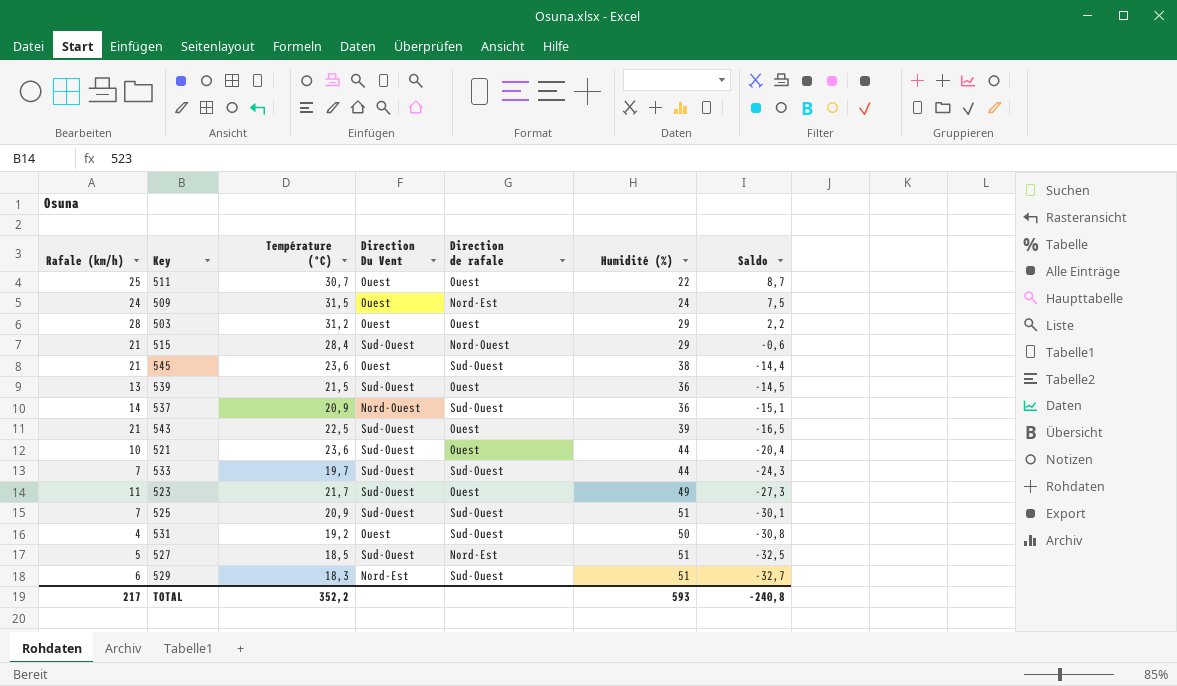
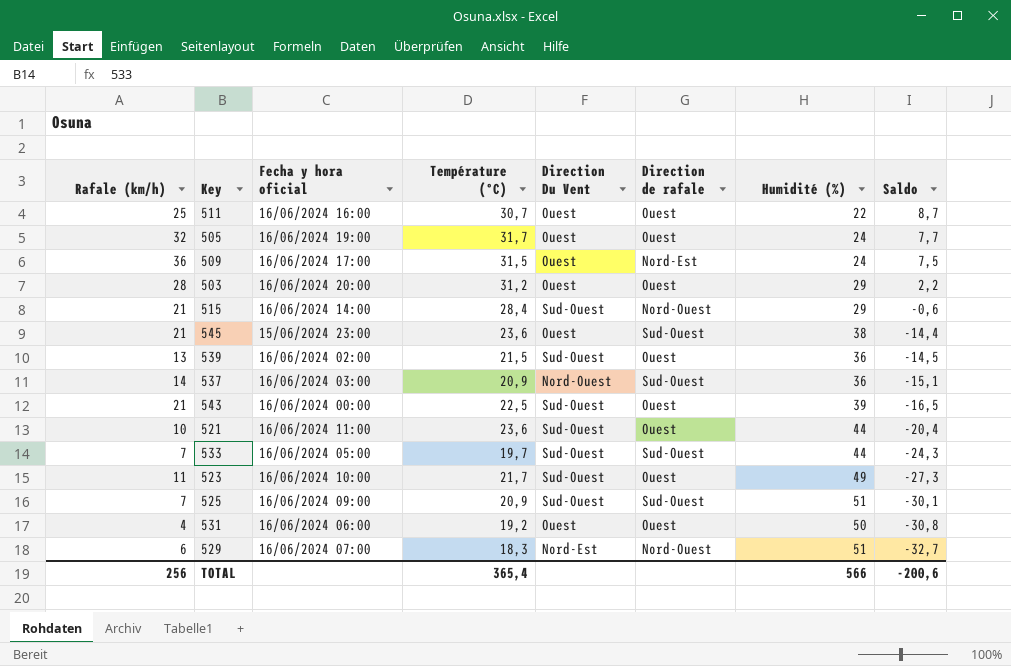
column Fecha y hora oficial | position: none -> 3
row 527: 5 | 18,5 | Sud-Ouest | Nord-Est | 51 | -32,5 -> none
row 505: none -> 32 | 16/06/2024 19:00 | 31,7 | Ouest | Ouest | 24 | 7,7
509 | Rafale (km/h): 24 -> 36
531 | Direction de rafale: Sud-Ouest -> Ouest
529 | Direction de rafale: Sud-Ouest -> Nord-Ouest
TOTAL | Rafale (km/h): 217 -> 256
TOTAL | Température (ºC): 352,2 -> 365,4
TOTAL | Humidité (%): 593 -> 566
TOTAL | Saldo: -240,8 -> -200,6

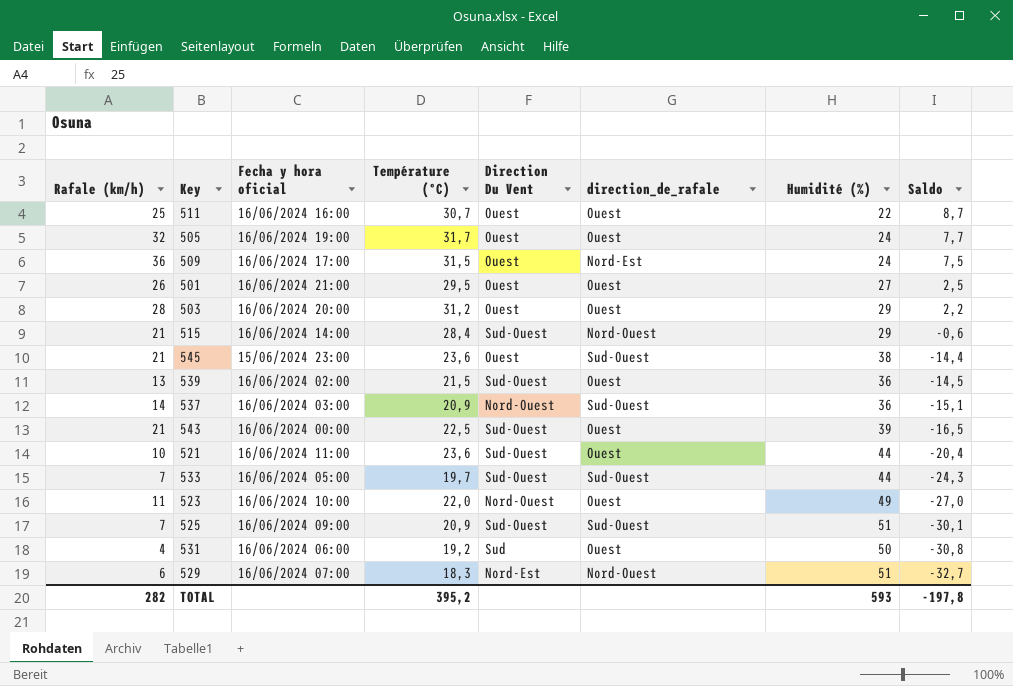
column name: Direction de rafale -> direction_de_rafale
row 501: none -> 26 | 16/06/2024 21:00 | 29,5 | Ouest | Ouest | 27 | 2,5
523 | Température (ºC): 21,7 -> 22,0
523 | Direction Du Vent: Sud-Ouest -> Nord-Ouest
523 | Saldo: -27,3 -> -27,0
531 | Direction Du Vent: Ouest -> Sud
TOTAL | Rafale (km/h): 256 -> 282
TOTAL | Température (ºC): 365,4 -> 395,2
TOTAL | Humidité (%): 566 -> 593
TOTAL | Saldo: -200,6 -> -197,8

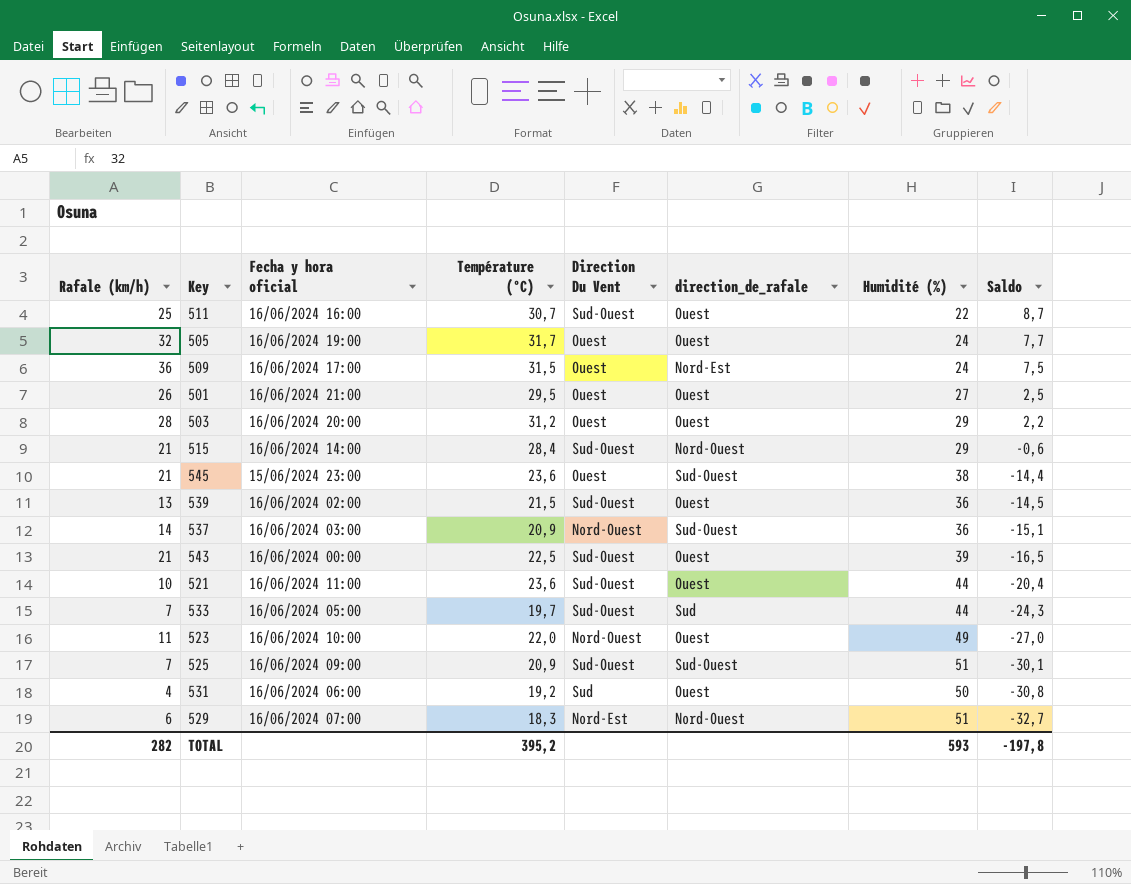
511 | Direction Du Vent: Ouest -> Sud-Ouest
533 | direction_de_rafale: Sud-Ouest -> Sud

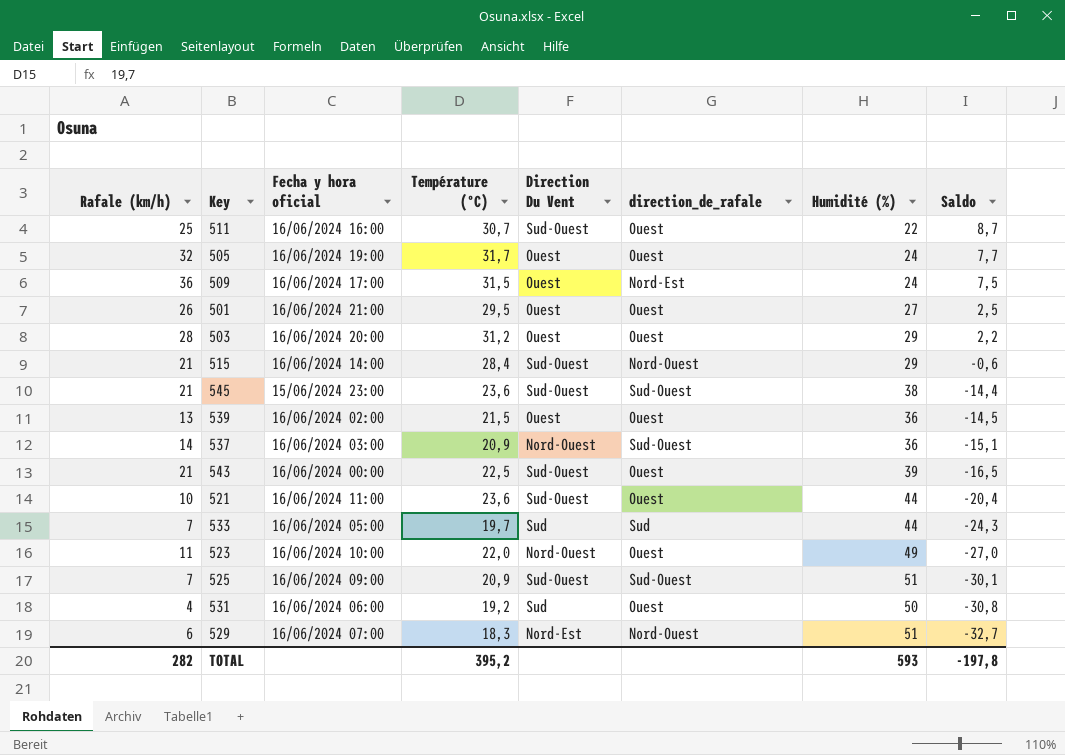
545 | Direction Du Vent: Ouest -> Sud-Ouest
539 | Direction Du Vent: Sud-Ouest -> Ouest
533 | Direction Du Vent: Sud-Ouest -> Sud

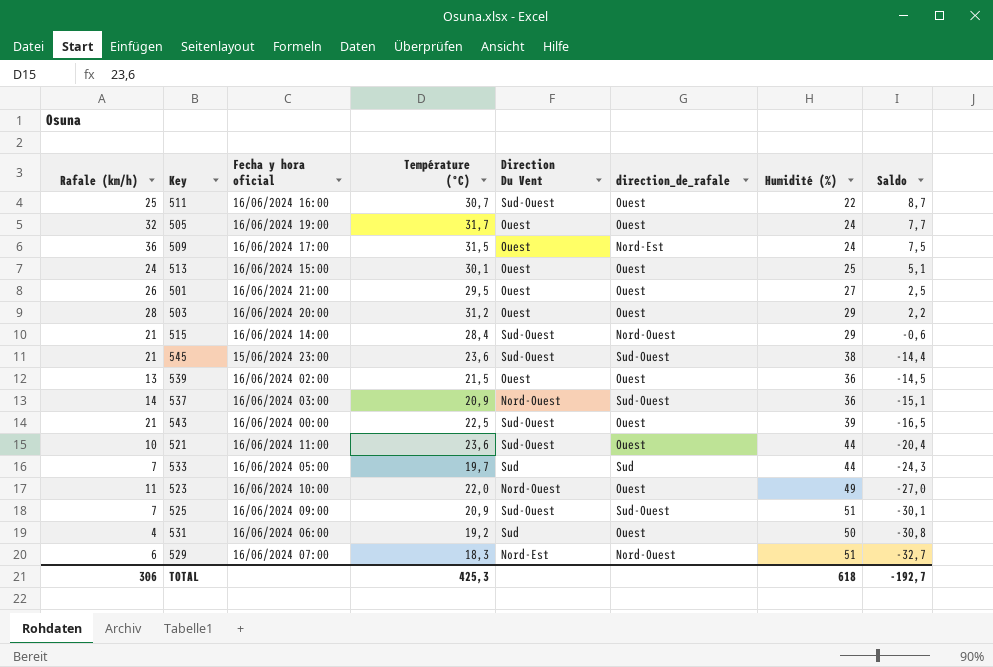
row 513: none -> 24 | 16/06/2024 15:00 | 30,1 | Ouest | Ouest | 25 | 5,1
TOTAL | Rafale (km/h): 282 -> 306
TOTAL | Température (ºC): 395,2 -> 425,3
TOTAL | Humidité (%): 593 -> 618
TOTAL | Saldo: -197,8 -> -192,7

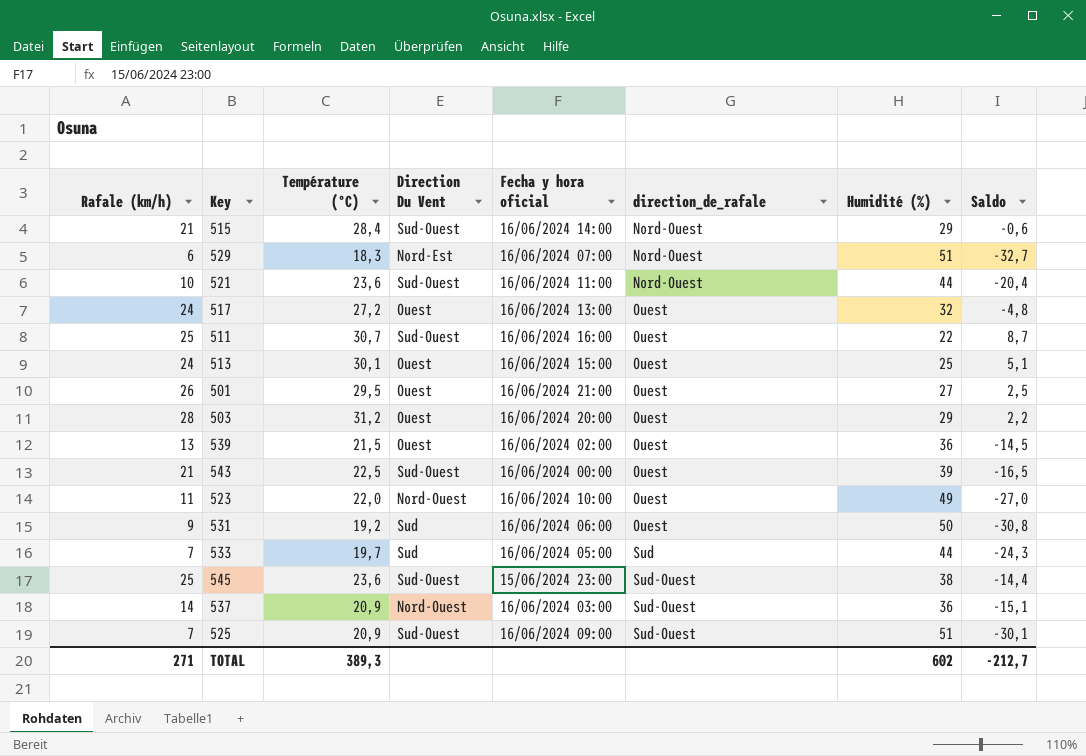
row order: Saldo descending -> direction_de_rafale ascending
column Fecha y hora oficial | position: 3 -> 5
row 505: 32 | 16/06/2024 19:00 | 31,7 | Ouest | Ouest | 24 | 7,7 -> none
row 509: 36 | 16/06/2024 17:00 | 31,5 | Ouest | Nord-Est | 24 | 7,5 -> none
521 | direction_de_rafale: Ouest -> Nord-Ouest
row 517: none -> 24 | 27,2 | Ouest | 16/06/2024 13:00 | Ouest | 32 | -4,8
531 | Rafale (km/h): 4 -> 9
545 | Rafale (km/h): 21 -> 25
TOTAL | Rafale (km/h): 306 -> 271
TOTAL | Température (ºC): 425,3 -> 389,3
TOTAL | Humidité (%): 618 -> 602
TOTAL | Saldo: -192,7 -> -212,7

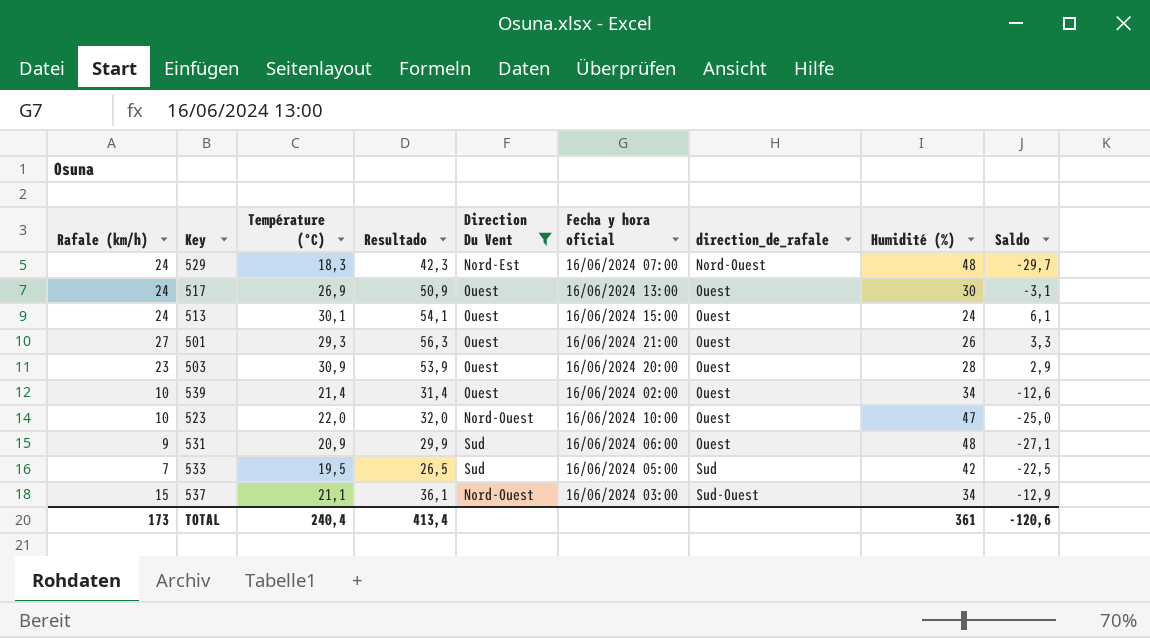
filter: none -> Direction Du Vent != Sud-Ouest
column Resultado | formula: none -> [Rafale (km/h)] + [Température (ºC)]
529 | Rafale (km/h): 6 -> 24
529 | Humidité (%): 51 -> 48
529 | Saldo: -32,7 -> -29,7
517 | Température (ºC): 27,2 -> 26,9
517 | Humidité (%): 32 -> 30
517 | Saldo: -4,8 -> -3,1
513 | Humidité (%): 25 -> 24
513 | Saldo: 5,1 -> 6,1
501 | Rafale (km/h): 26 -> 27
501 | Température (ºC): 29,5 -> 29,3
501 | Humidité (%): 27 -> 26
501 | Saldo: 2,5 -> 3,3
503 | Rafale (km/h): 28 -> 23
503 | Température (ºC): 31,2 -> 30,9
503 | Humidité (%): 29 -> 28
503 | Saldo: 2,2 -> 2,9
539 | Rafale (km/h): 13 -> 10
539 | Température (ºC): 21,5 -> 21,4
539 | Humidité (%): 36 -> 34
539 | Saldo: -14,5 -> -12,6
523 | Rafale (km/h): 11 -> 10
523 | Humidité (%): 49 -> 47
523 | Saldo: -27,0 -> -25,0
531 | Température (ºC): 19,2 -> 20,9
531 | Humidité (%): 50 -> 48
531 | Saldo: -30,8 -> -27,1
533 | Température (ºC): 19,7 -> 19,5
533 | Humidité (%): 44 -> 42
533 | Saldo: -24,3 -> -22,5
537 | Rafale (km/h): 14 -> 15
537 | Température (ºC): 20,9 -> 21,1
537 | Humidité (%): 36 -> 34
537 | Saldo: -15,1 -> -12,9
TOTAL | Rafale (km/h): 271 -> 173
TOTAL | Température (ºC): 389,3 -> 240,4
TOTAL | Humidité (%): 602 -> 361
TOTAL | Saldo: -212,7 -> -120,6

